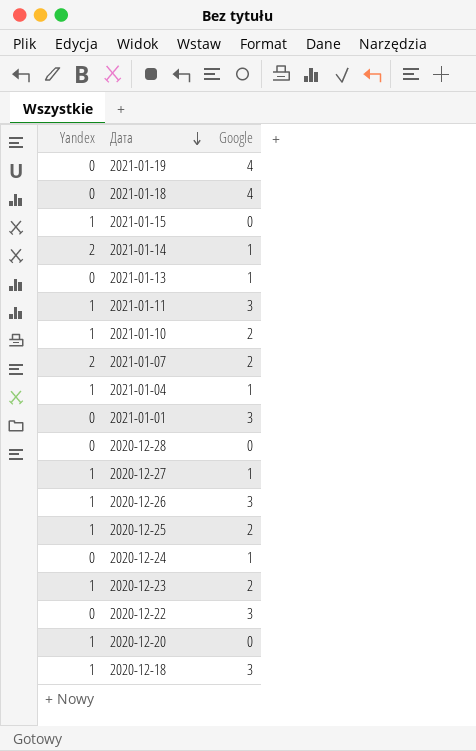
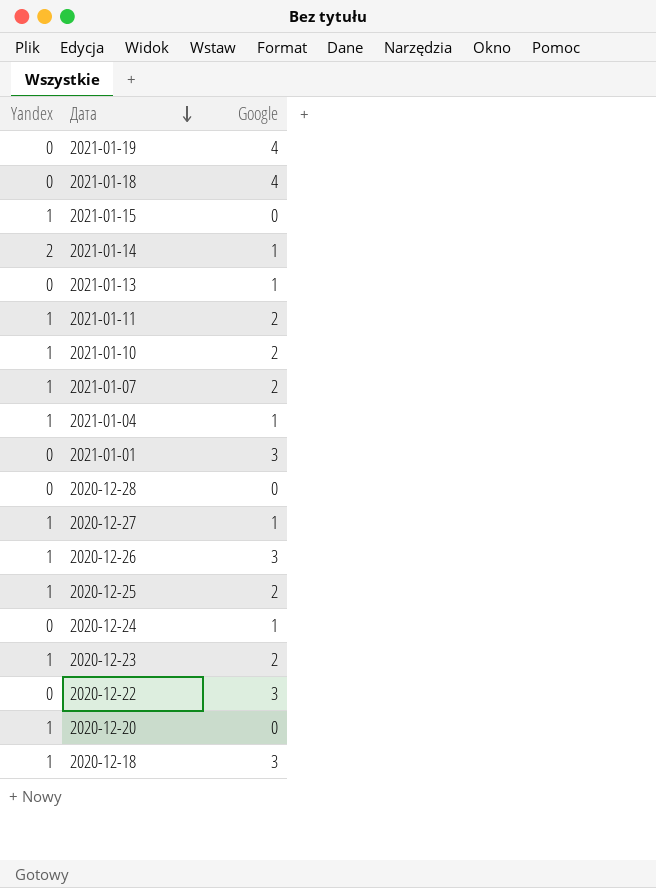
2021-01-11 | Google: 3 -> 2
2021-01-07 | Yandex: 2 -> 1

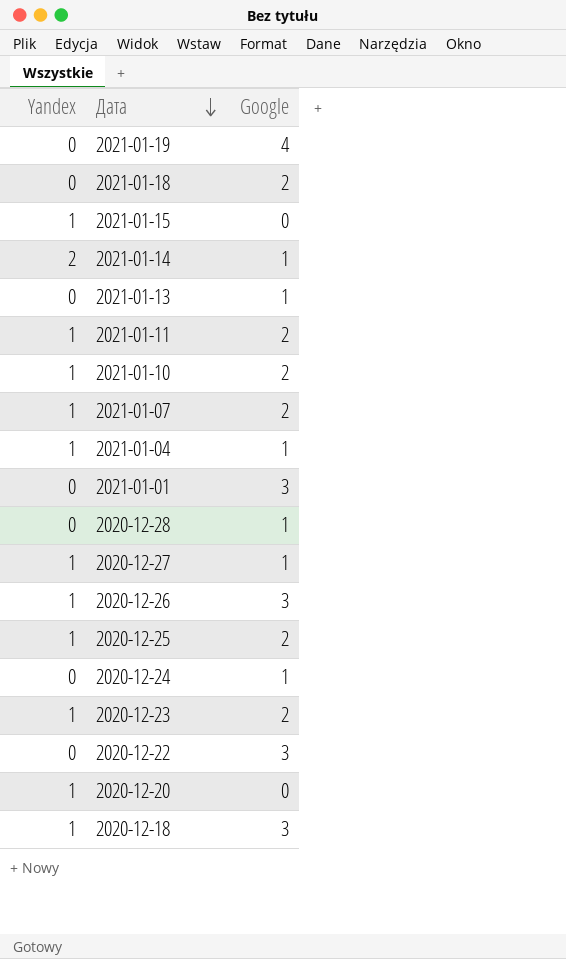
2021-01-18 | Google: 4 -> 2
2020-12-28 | Google: 0 -> 1

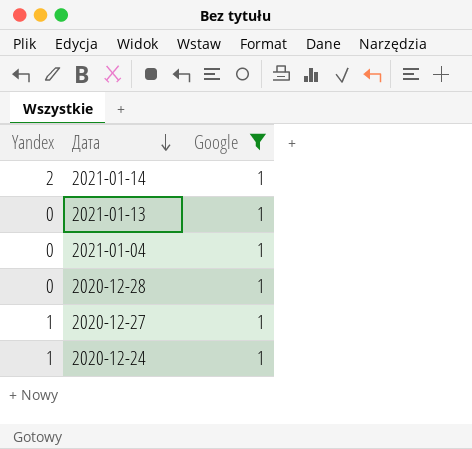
filter: none -> Google = 1
2021-01-04 | Yandex: 1 -> 0
2020-12-24 | Yandex: 0 -> 1

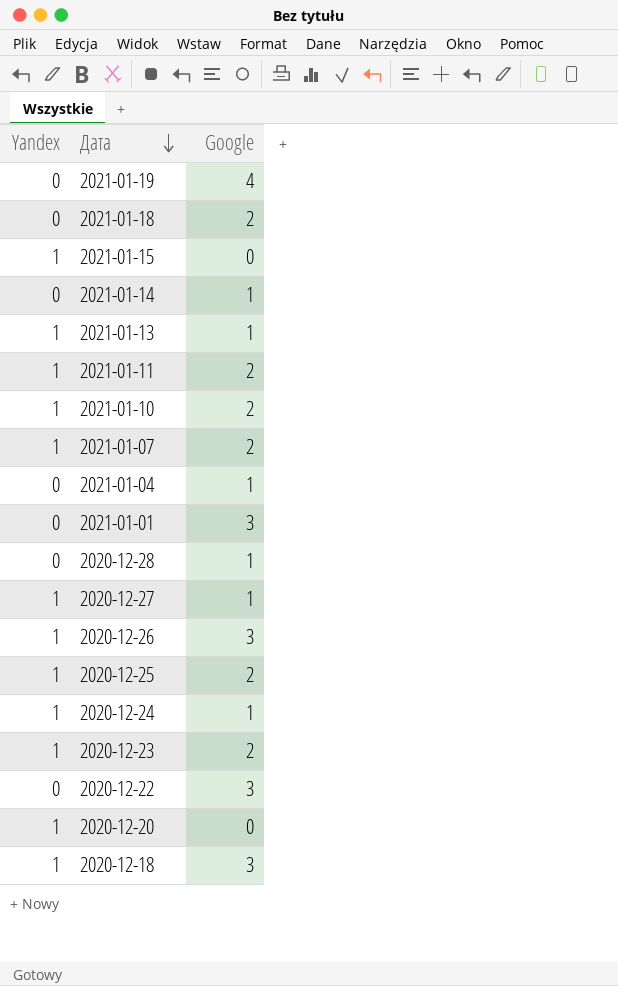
filter: Google = 1 -> none
2021-01-14 | Yandex: 2 -> 0
2021-01-13 | Yandex: 0 -> 1

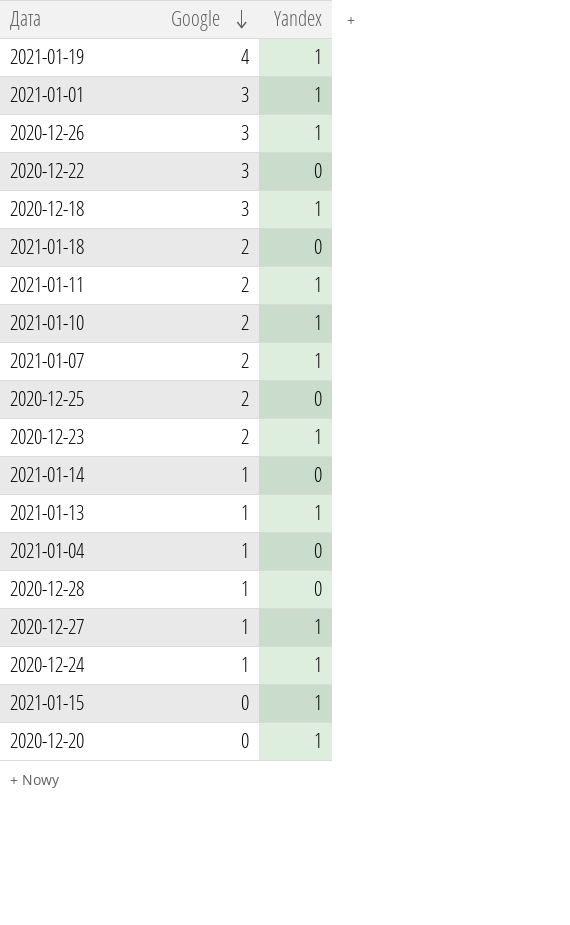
row order: Дата descending -> Google descending
column Yandex | position: 1 -> 3
2021-01-19 | Yandex: 0 -> 1
2021-01-01 | Yandex: 0 -> 1
2020-12-25 | Yandex: 1 -> 0

